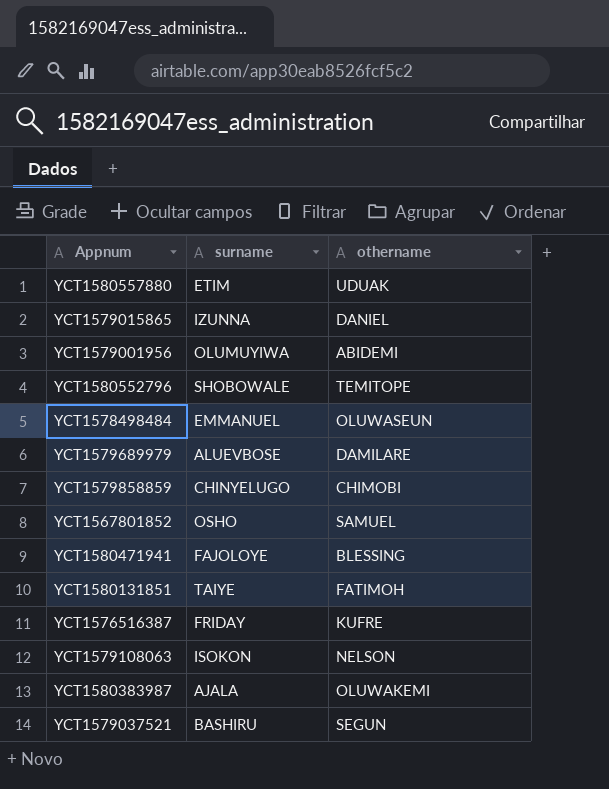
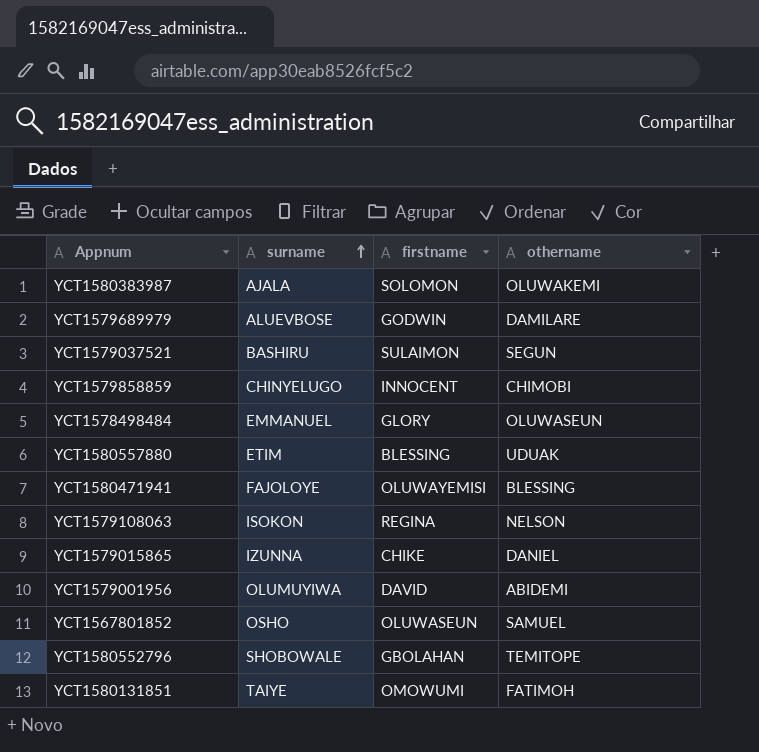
row order: none -> surname ascending
column firstname | position: none -> 3
row YCT1576516387: FRIDAY | KUFRE -> none

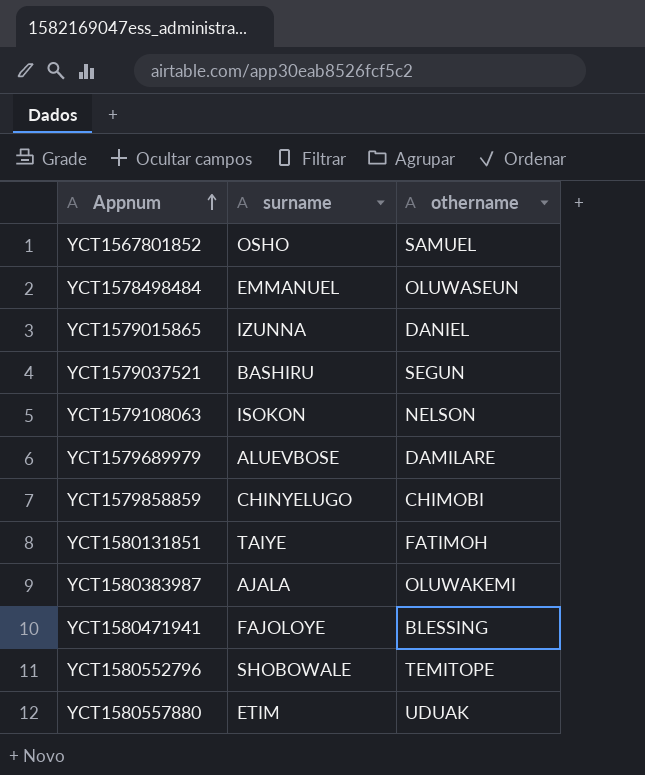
row order: surname ascending -> Appnum ascending
column firstname | position: 3 -> none
row YCT1579001956: OLUMUYIWA | DAVID | ABIDEMI -> none

